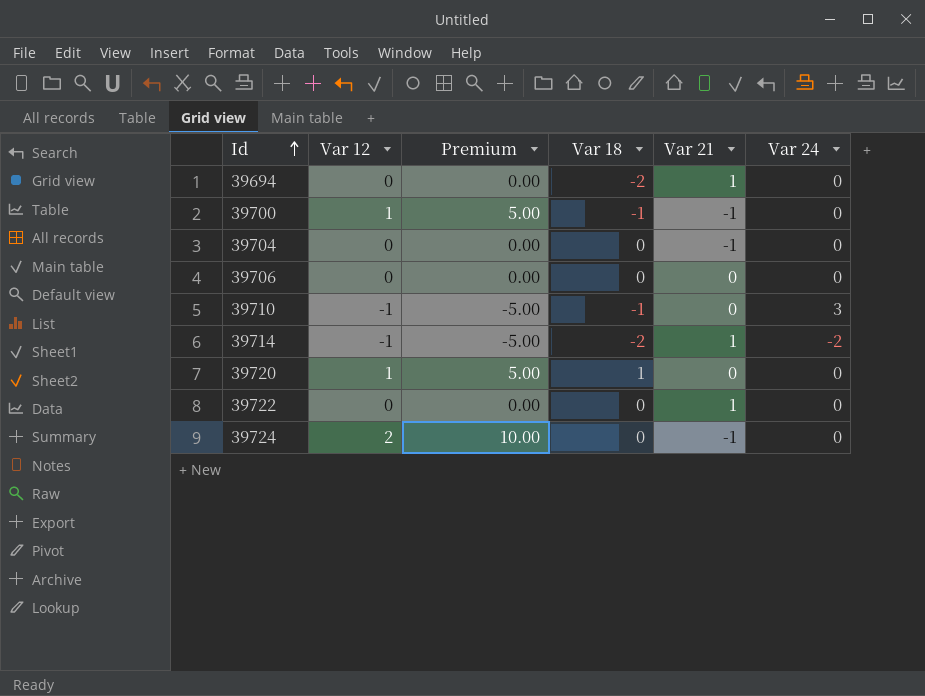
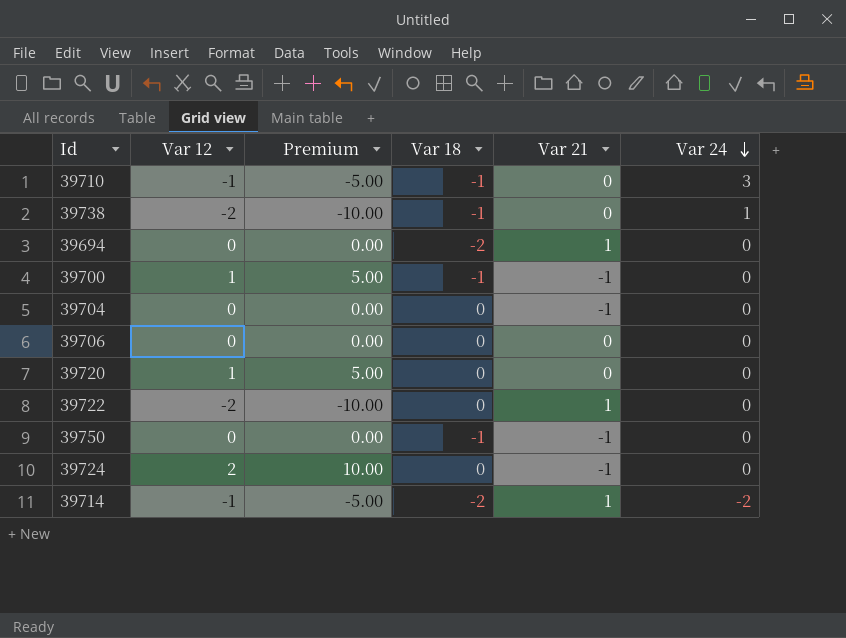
row order: Id ascending -> Var 24 descending
row 39738: none -> -2 | -10.00 | -1 | 0 | 1
39720 | Var 18: 1 -> 0
39722 | Var 12: 0 -> -2
39722 | Premium: 0.00 -> -10.00
row 39750: none -> 0 | 0.00 | -1 | -1 | 0

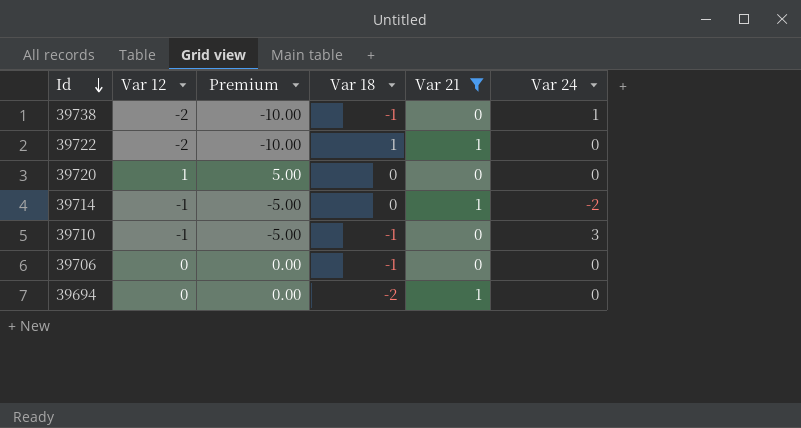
filter: none -> Var 21 != -1
row order: Var 24 descending -> Id descending
39722 | Var 18: 0 -> 1
39714 | Var 18: -2 -> 0
39706 | Var 18: 0 -> -1

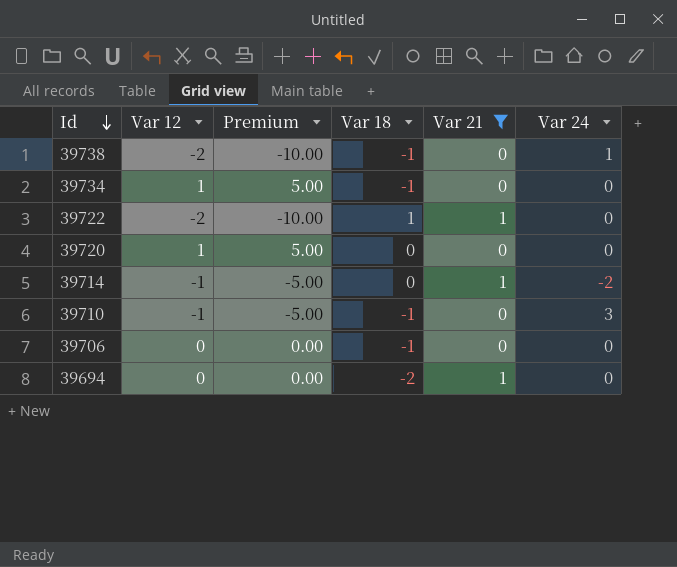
row 39734: none -> 1 | 5.00 | -1 | 0 | 0

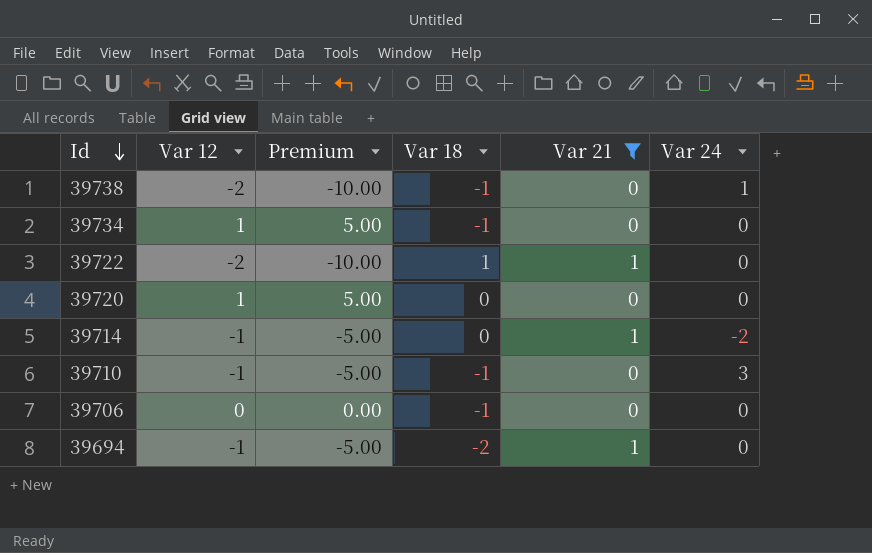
39694 | Var 12: 0 -> -1
39694 | Premium: 0.00 -> -5.00

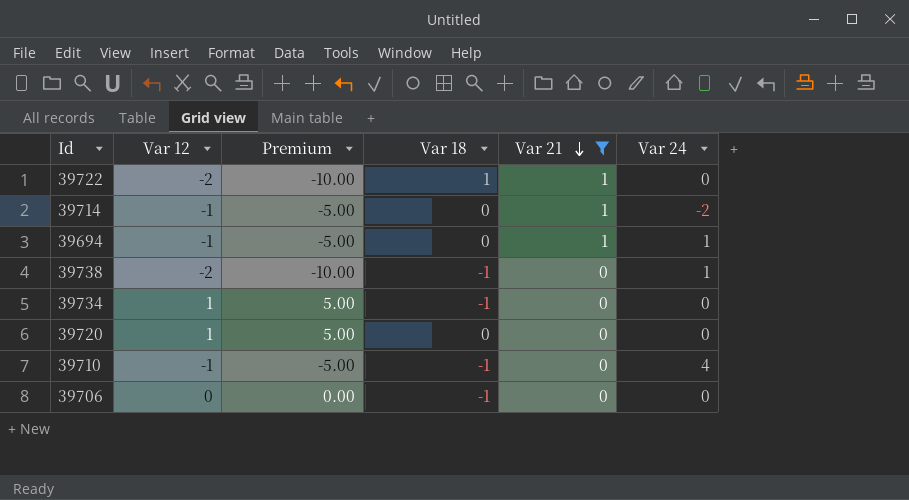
row order: Id descending -> Var 21 descending
39694 | Var 18: -2 -> 0
39694 | Var 24: 0 -> 1
39710 | Var 24: 3 -> 4

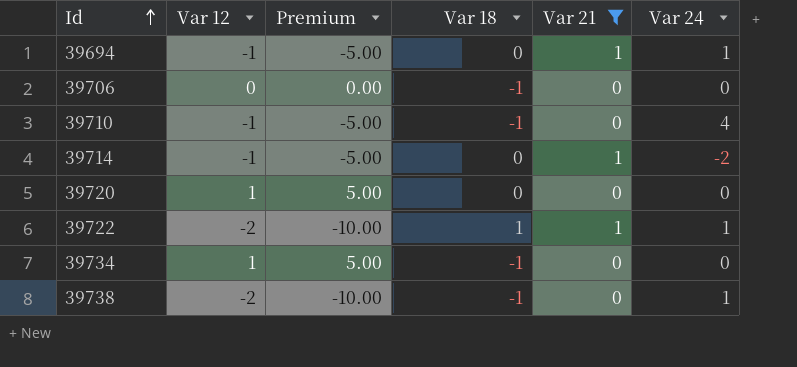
row order: Var 21 descending -> Id ascending
39722 | Var 24: 0 -> 1

